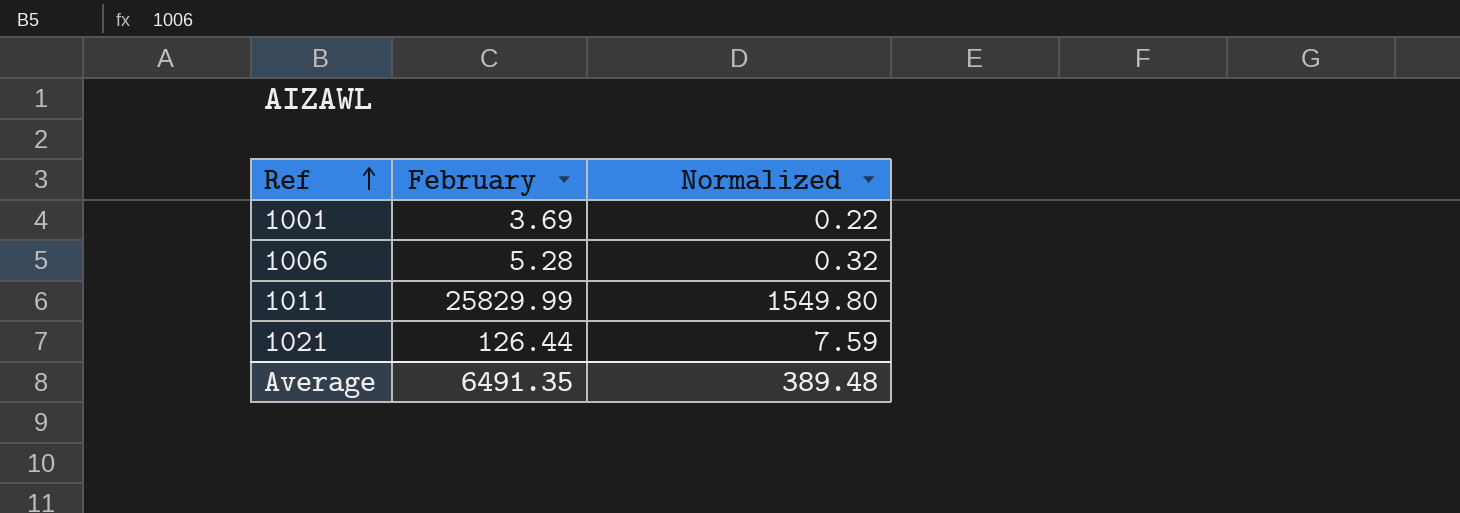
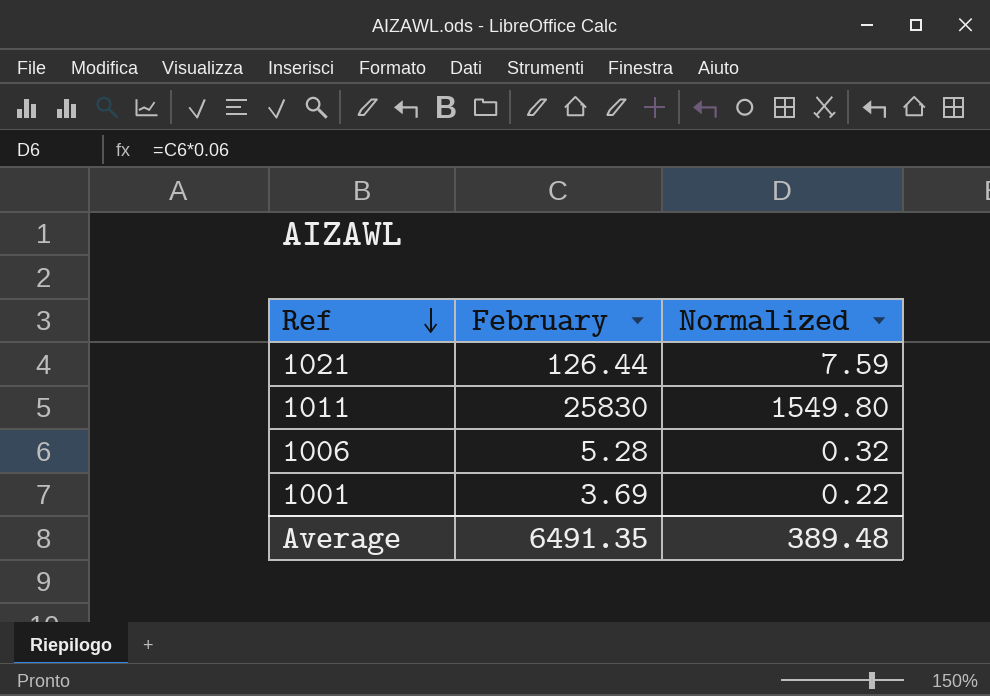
row order: Ref ascending -> Ref descending
1011 | February: 25829.99 -> 25830

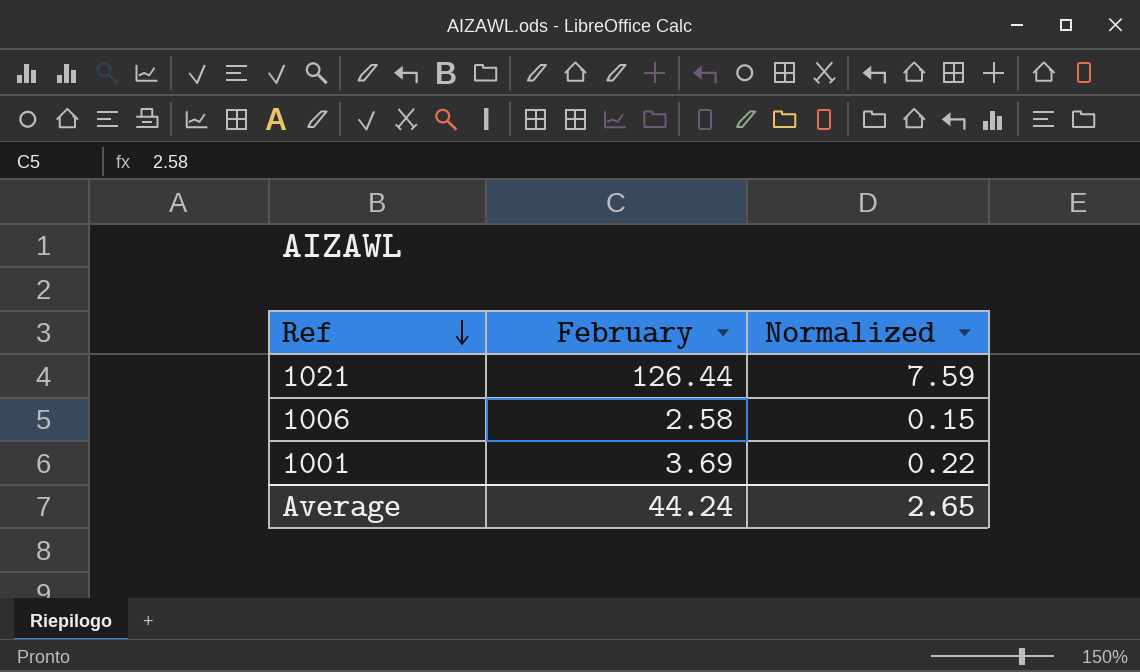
row 1011: 25830 | 1549.80 -> none
1006 | February: 5.28 -> 2.58
1006 | Normalized: 0.32 -> 0.15
Average | February: 6491.35 -> 44.24
Average | Normalized: 389.48 -> 2.65

